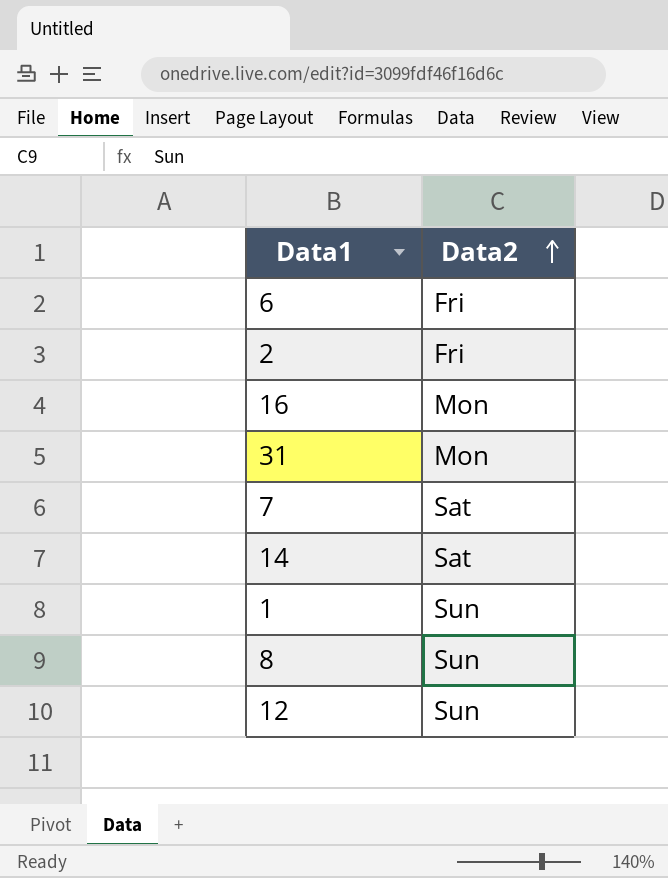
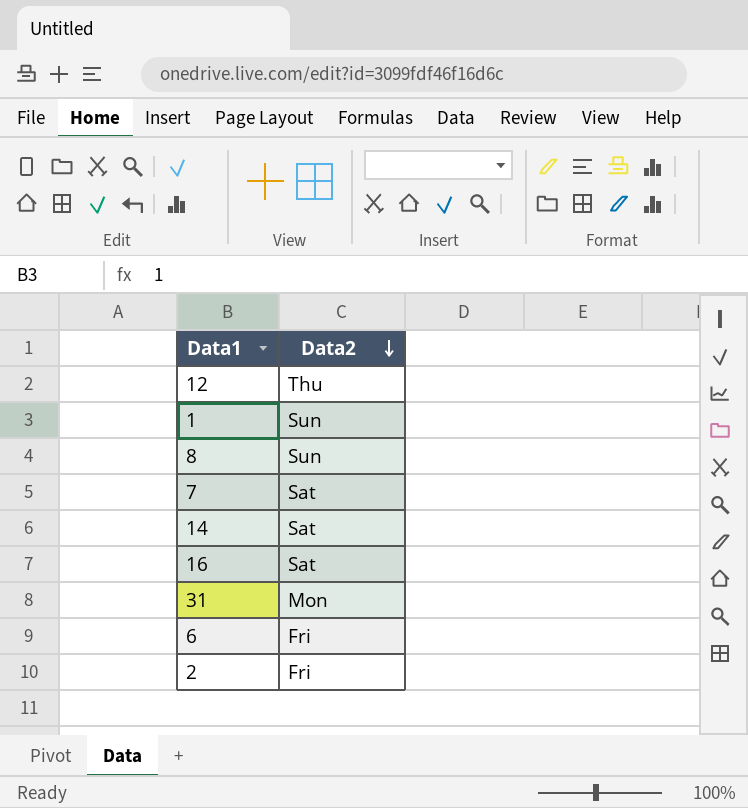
row order: Data2 ascending -> Data2 descending
12 | Data2: Sun -> Thu
16 | Data2: Mon -> Sat

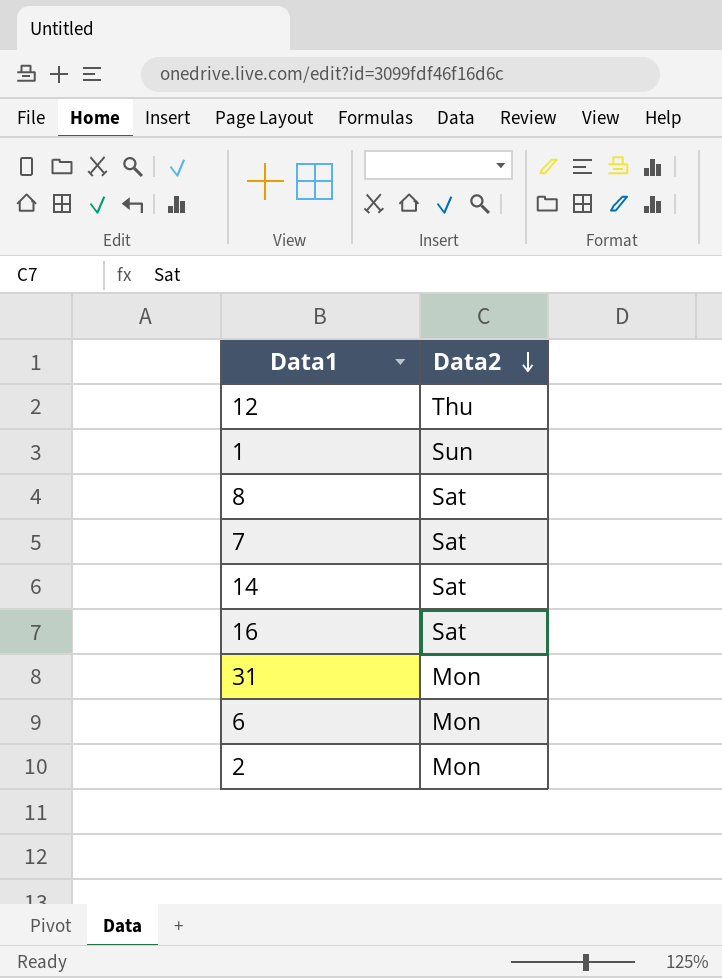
8 | Data2: Sun -> Sat
6 | Data2: Fri -> Mon
2 | Data2: Fri -> Mon

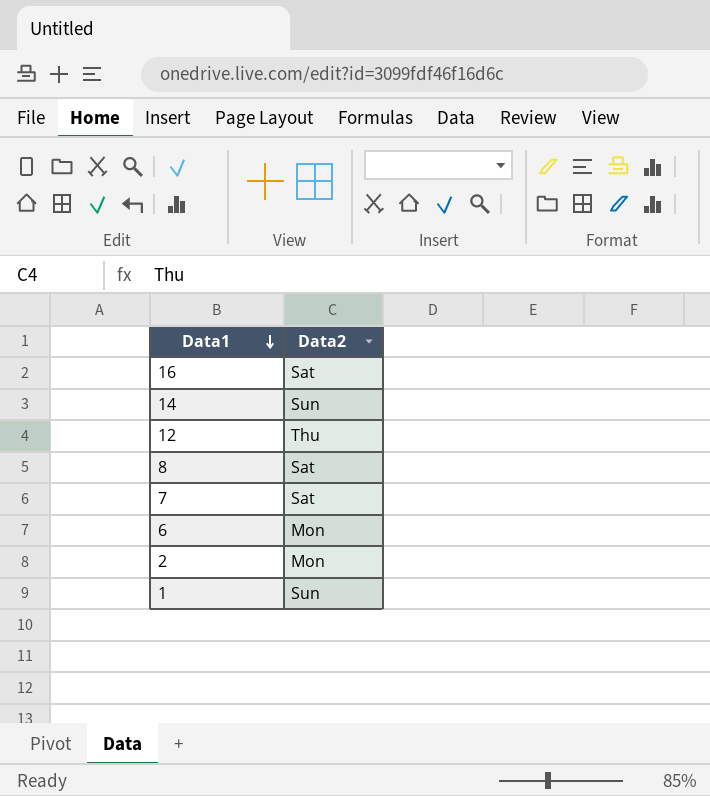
row order: Data2 descending -> Data1 descending
row 31: Mon -> none
14 | Data2: Sat -> Sun

